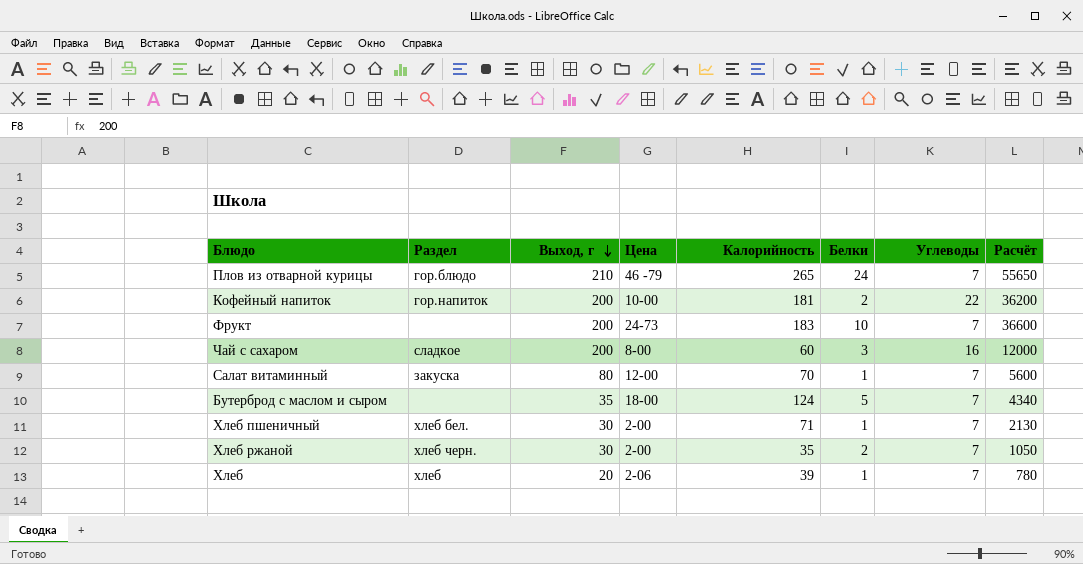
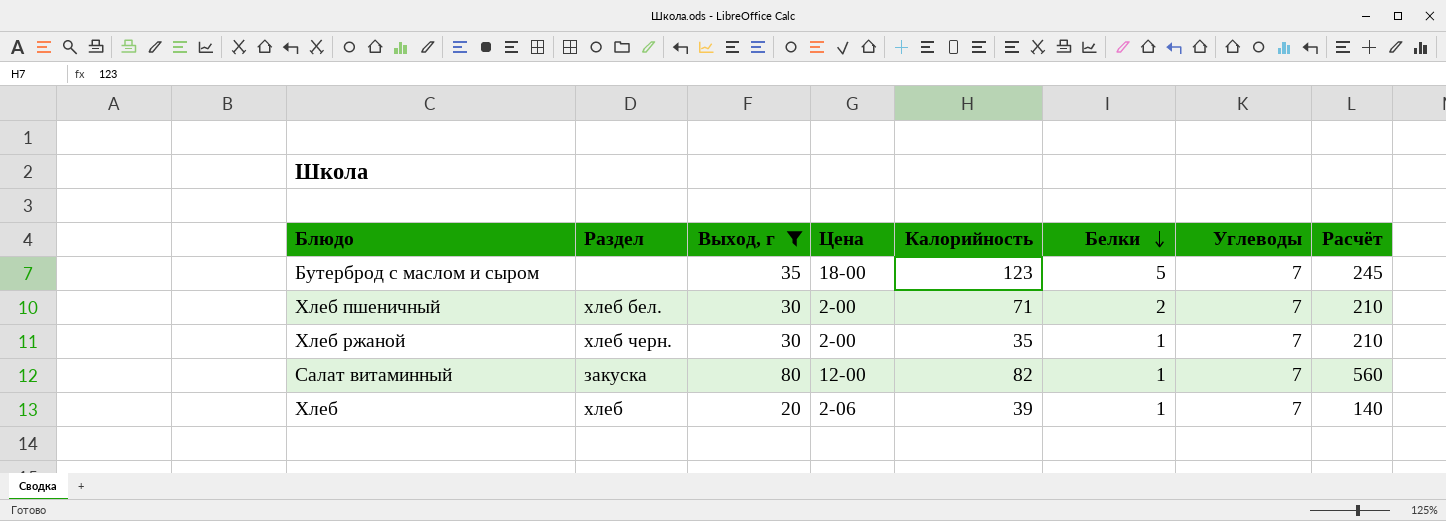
filter: none -> Выход, г <= 80
row order: Выход, г descending -> Белки descending
column Расчёт | formula: [Выход, г] * [Калорийность] -> [Выход, г] * [Углеводы]
Бутерброд с маслом и сыром | Калорийность: 124 -> 123
Хлеб пшеничный | Белки: 1 -> 2
Хлеб ржаной | Белки: 2 -> 1
Салат витаминный | Калорийность: 70 -> 82

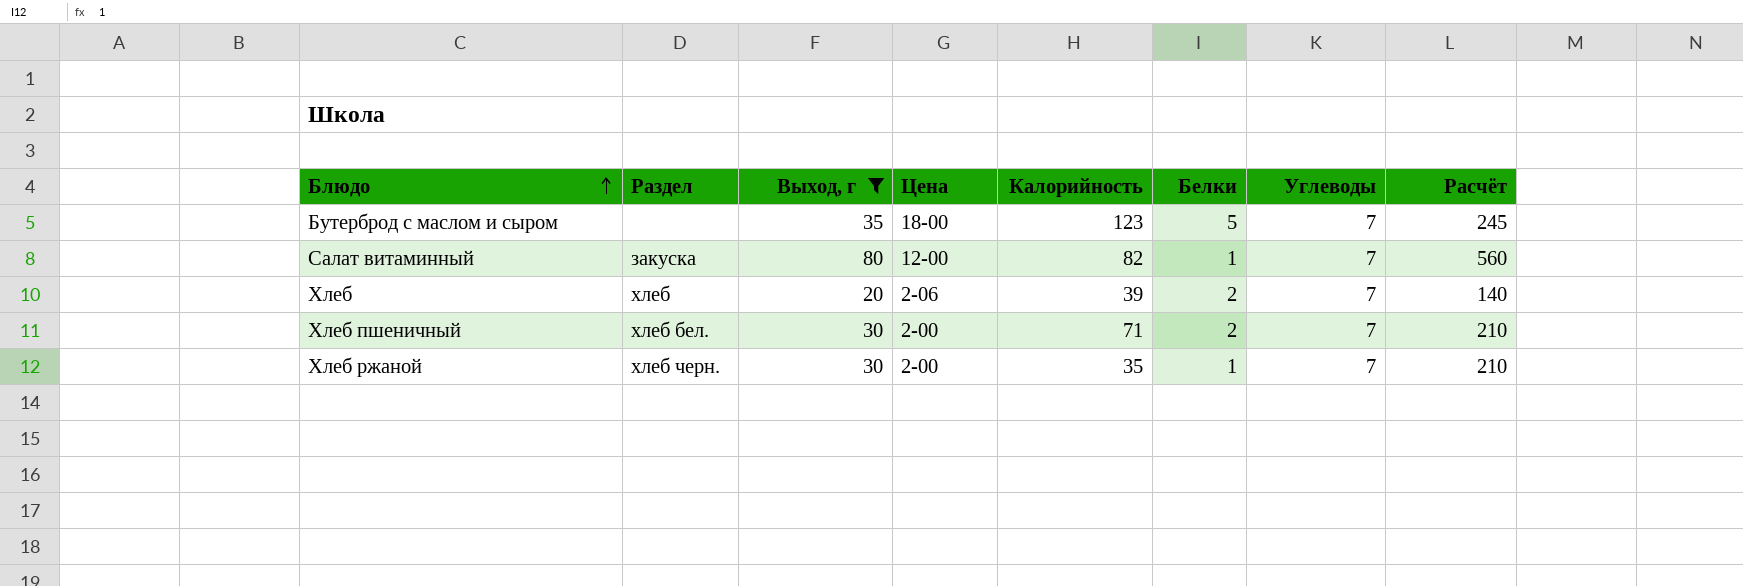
row order: Белки descending -> Блюдо ascending
Хлеб | Белки: 1 -> 2

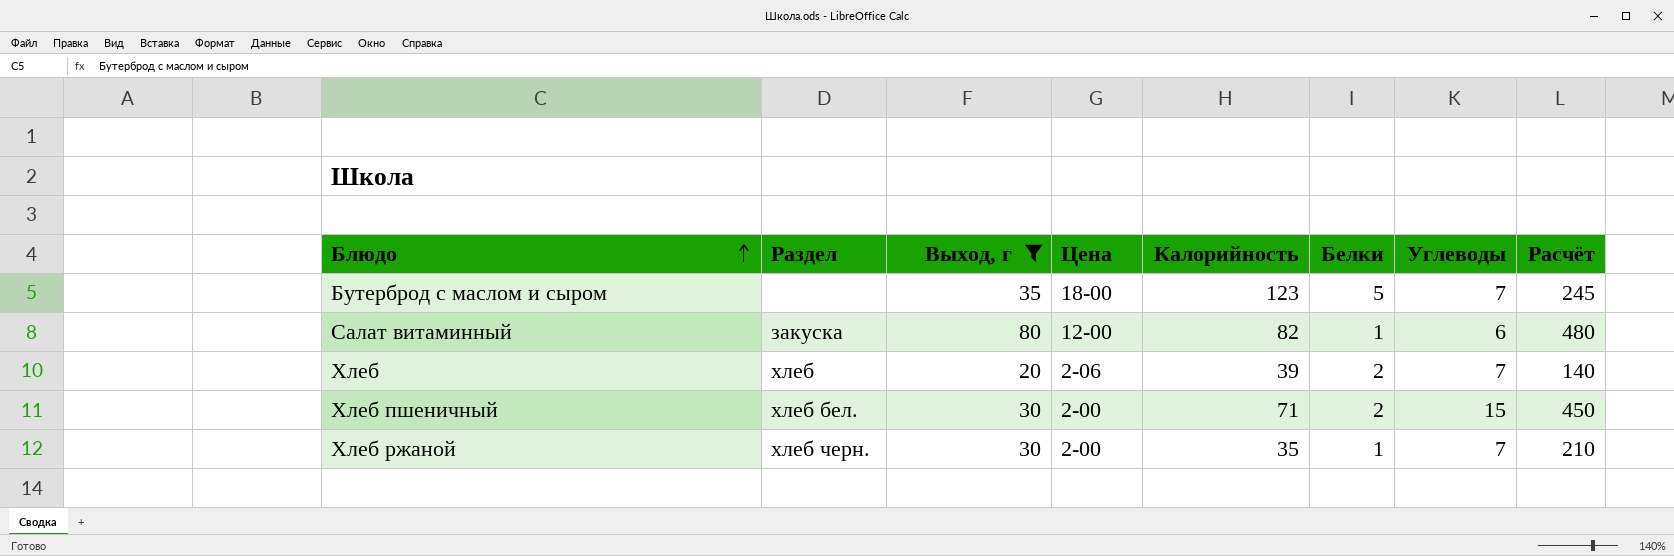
Салат витаминный | Углеводы: 7 -> 6
Салат витаминный | Расчёт: 560 -> 480
Хлеб пшеничный | Углеводы: 7 -> 15
Хлеб пшеничный | Расчёт: 210 -> 450

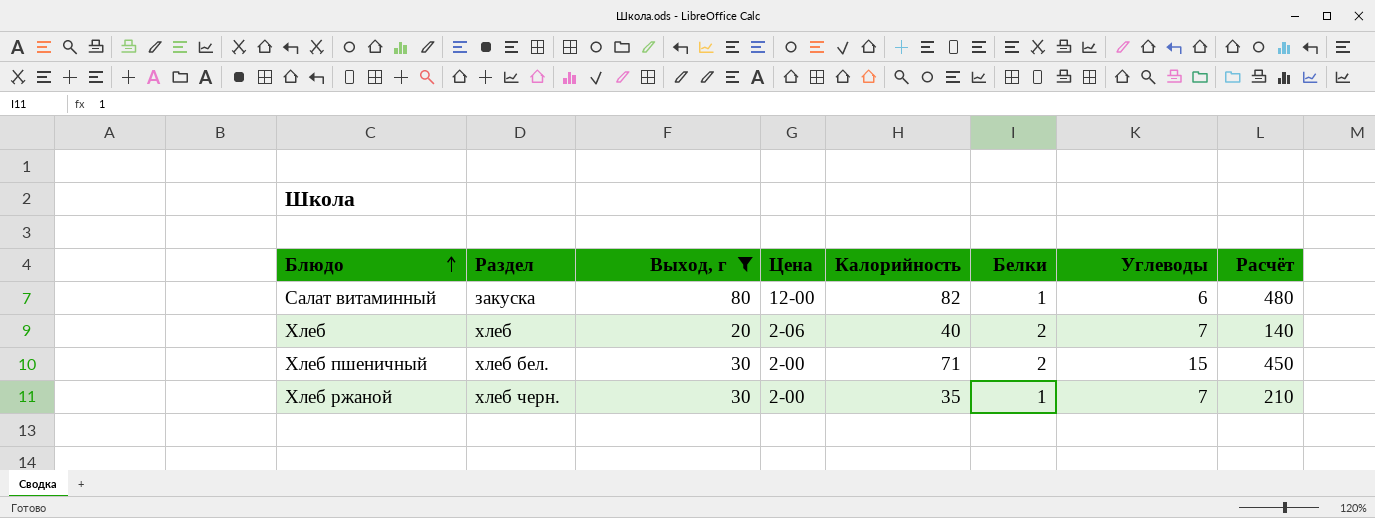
row Бутерброд с маслом и сыром: none | 35 | 18-00 | 123 | 5 | 7 | 245 -> none
Хлеб | Калорийность: 39 -> 40

